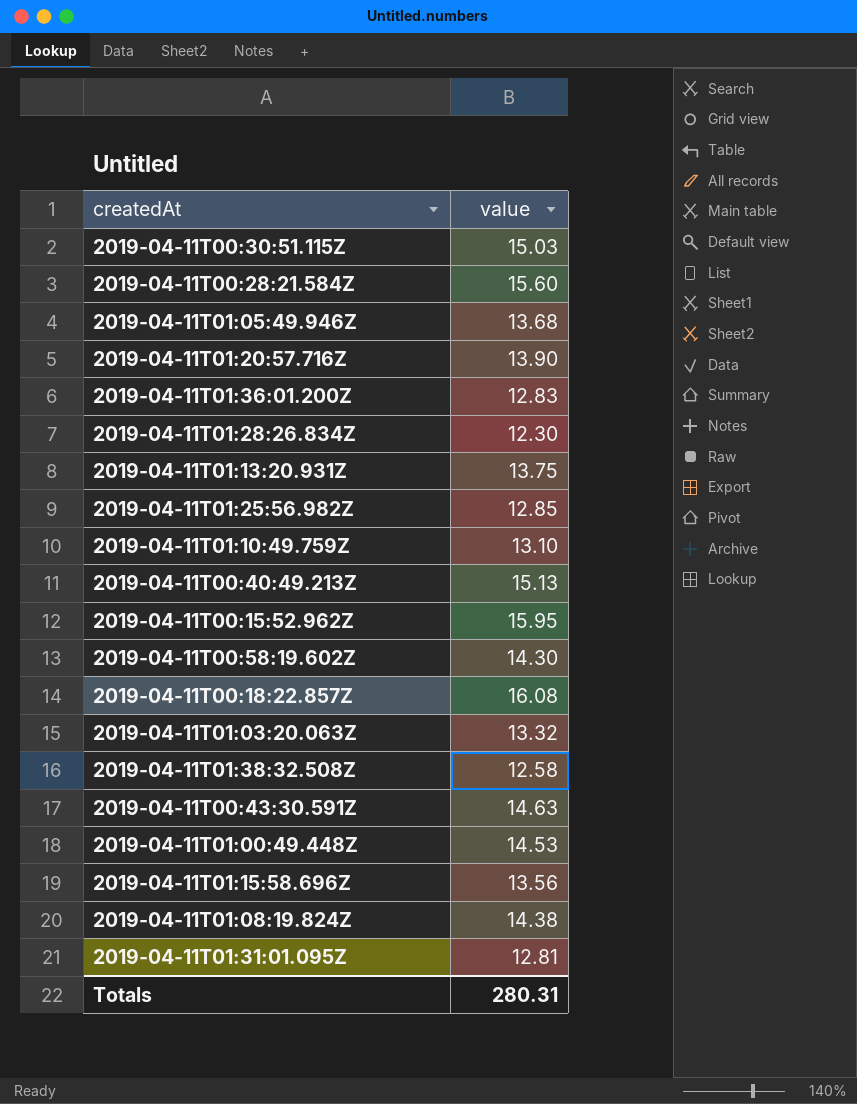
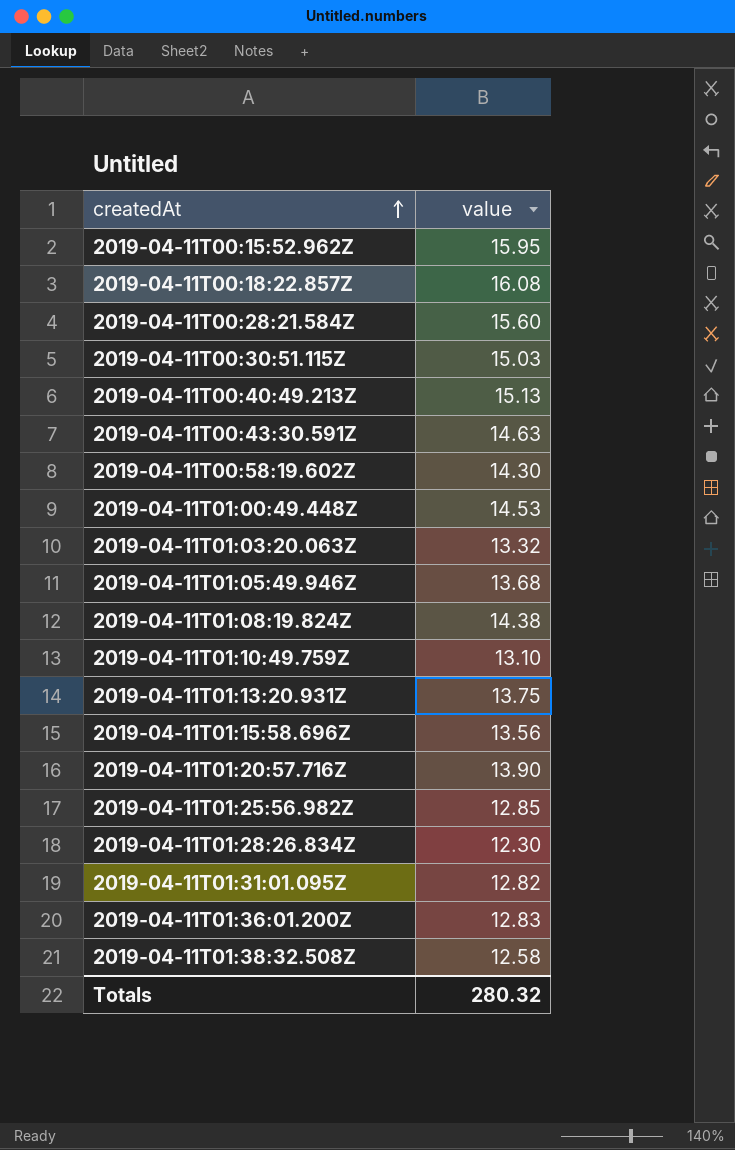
row order: none -> createdAt ascending
2019-04-11T01:31:01.095Z | value: 12.81 -> 12.82
Totals | value: 280.31 -> 280.32

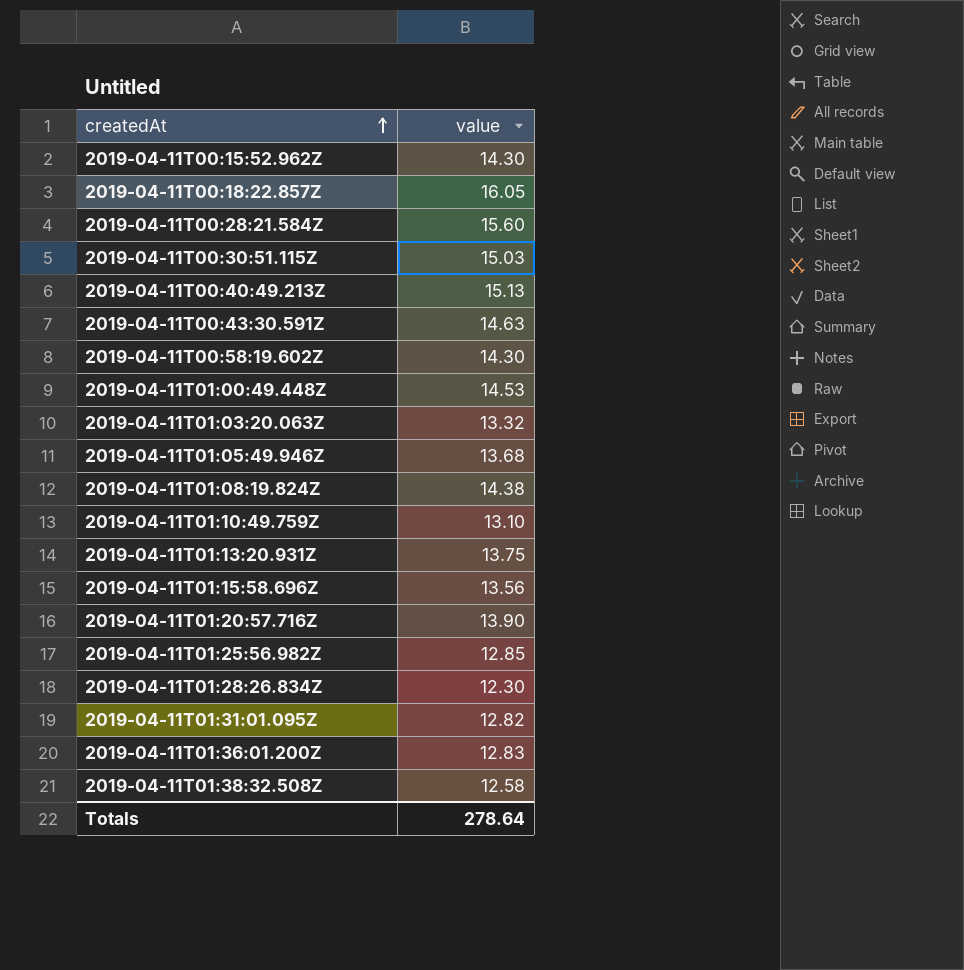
2019-04-11T00:15:52.962Z | value: 15.95 -> 14.30
2019-04-11T00:18:22.857Z | value: 16.08 -> 16.05
Totals | value: 280.32 -> 278.64

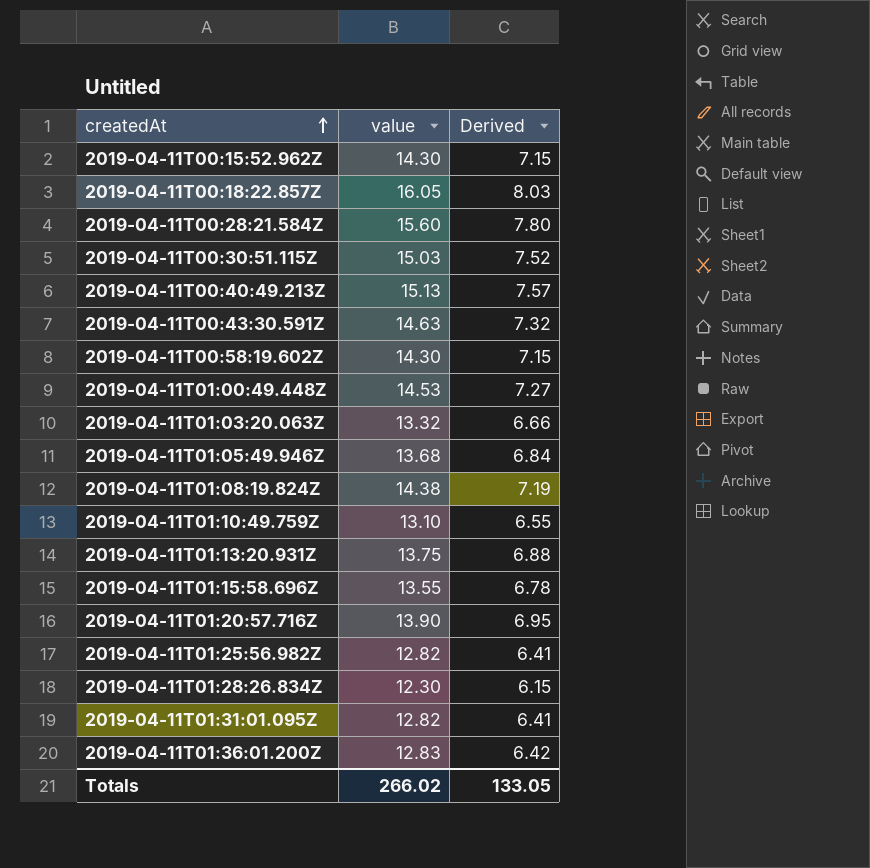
column Derived | formula: none -> [value] * 0.5
row 2019-04-11T01:38:32.508Z: 12.58 -> none
2019-04-11T01:15:58.696Z | value: 13.56 -> 13.55
2019-04-11T01:25:56.982Z | value: 12.85 -> 12.82
Totals | value: 278.64 -> 266.02

